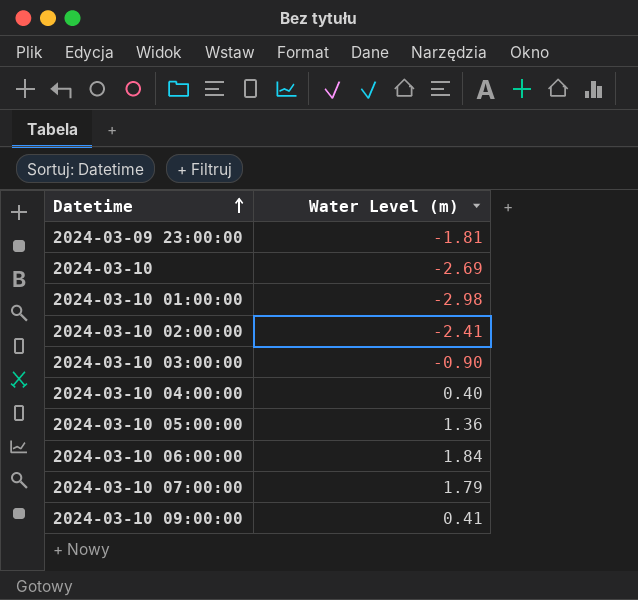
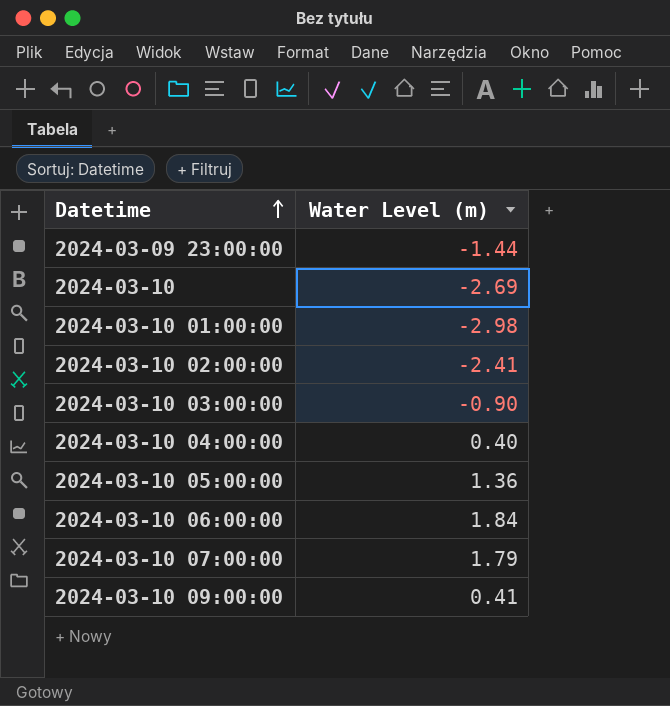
2024-03-09 23:00:00 | Water Level (m): -1.81 -> -1.44

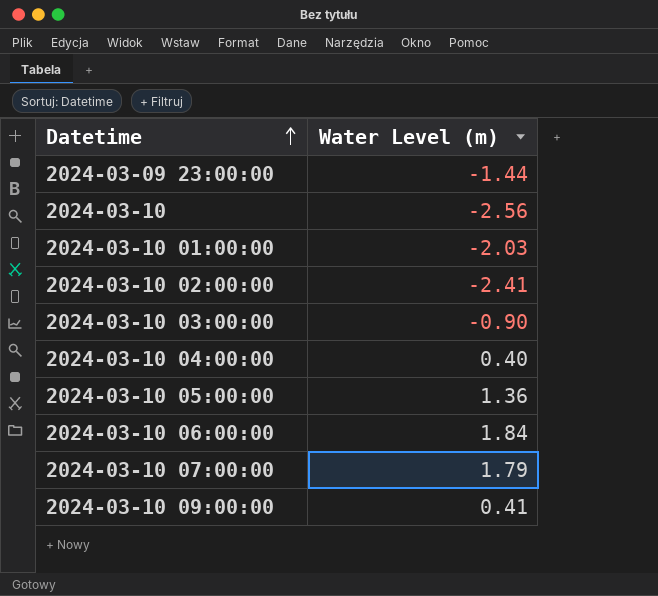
2024-03-10 | Water Level (m): -2.69 -> -2.56
2024-03-10 01:00:00 | Water Level (m): -2.98 -> -2.03

